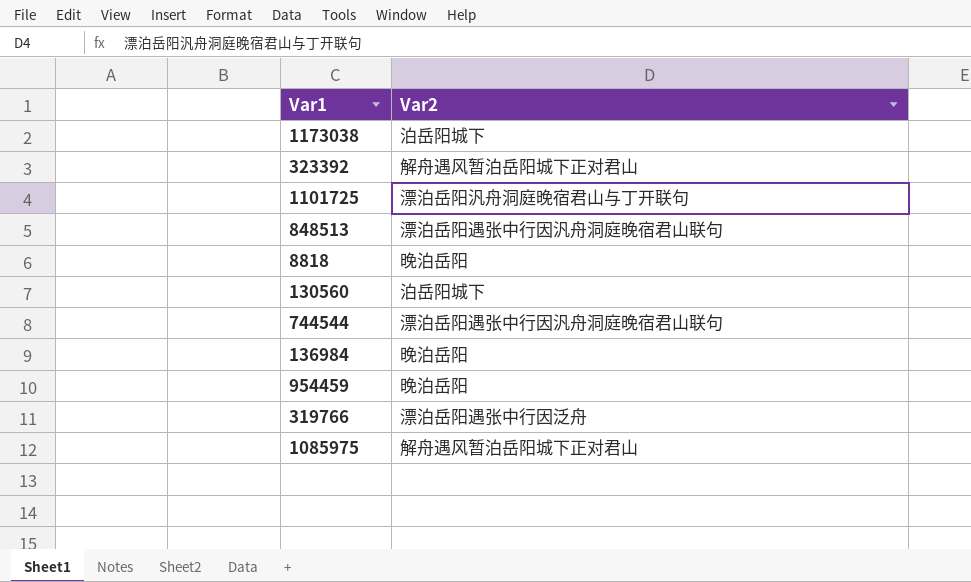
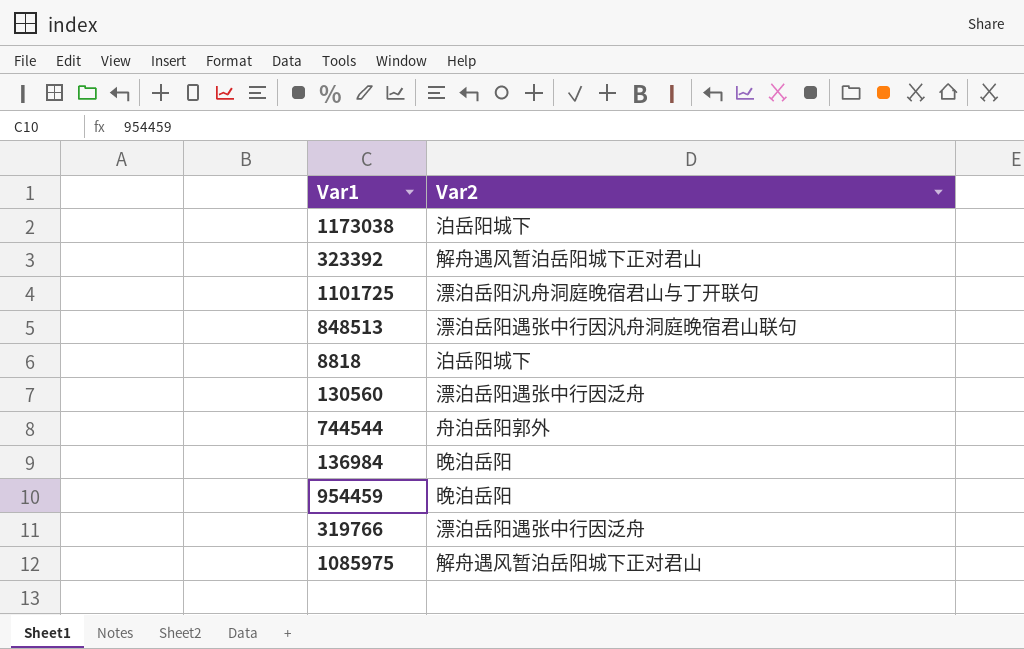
8818 | Var2: 晚泊岳阳 -> 泊岳阳城下
130560 | Var2: 泊岳阳城下 -> 漂泊岳阳遇张中行因泛舟
744544 | Var2: 漂泊岳阳遇张中行因汎舟洞庭晚宿君山联句 -> 舟泊岳阳郭外

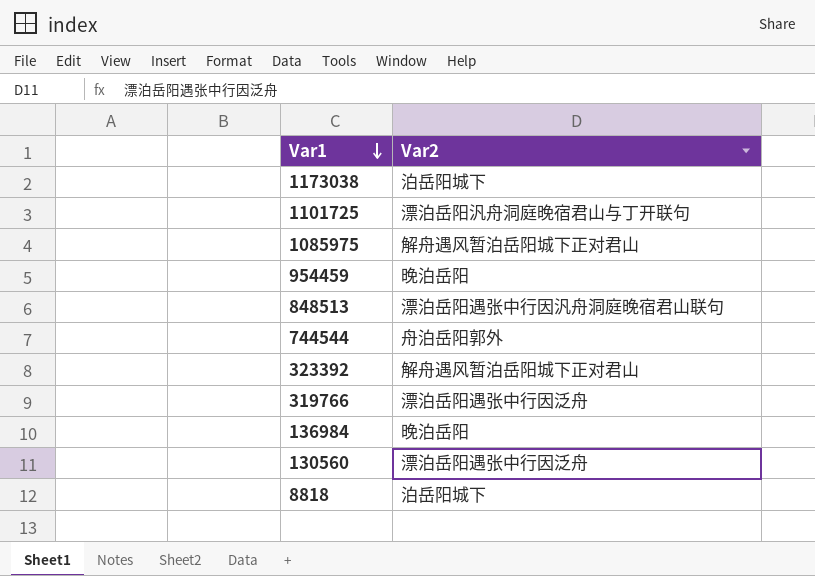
row order: none -> Var1 descending

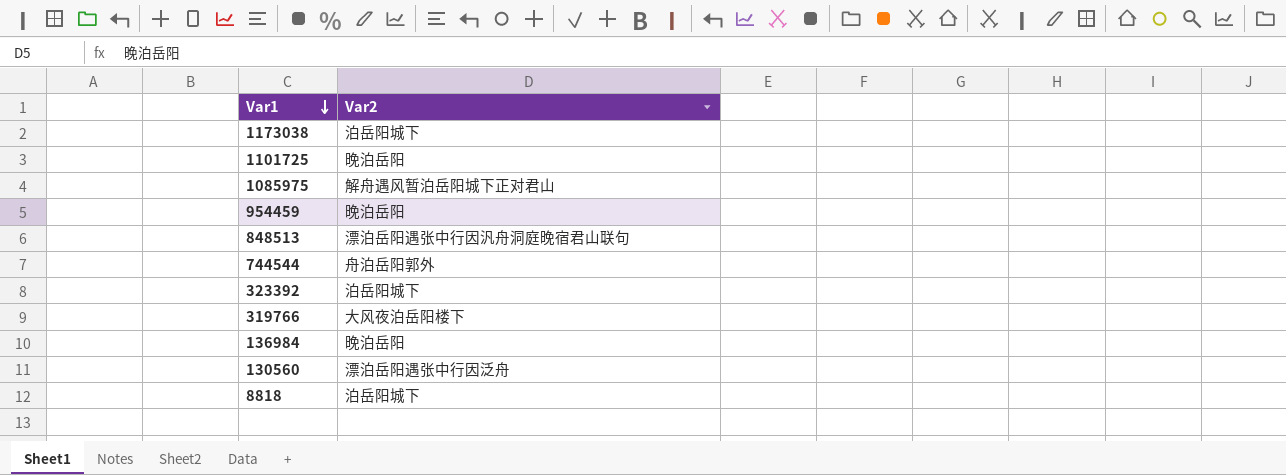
1101725 | Var2: 漂泊岳阳汎舟洞庭晚宿君山与丁开联句 -> 晚泊岳阳
323392 | Var2: 解舟遇风暂泊岳阳城下正对君山 -> 泊岳阳城下
319766 | Var2: 漂泊岳阳遇张中行因泛舟 -> 大风夜泊岳阳楼下

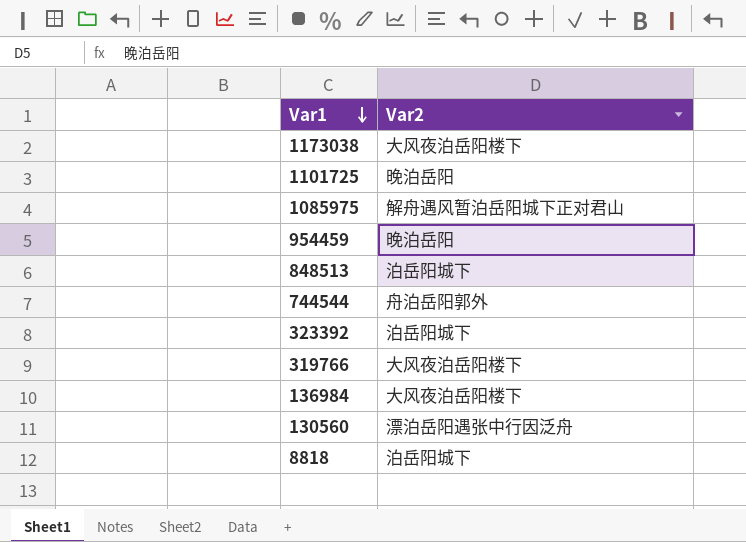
1173038 | Var2: 泊岳阳城下 -> 大风夜泊岳阳楼下
848513 | Var2: 漂泊岳阳遇张中行因汎舟洞庭晚宿君山联句 -> 泊岳阳城下
136984 | Var2: 晚泊岳阳 -> 大风夜泊岳阳楼下

